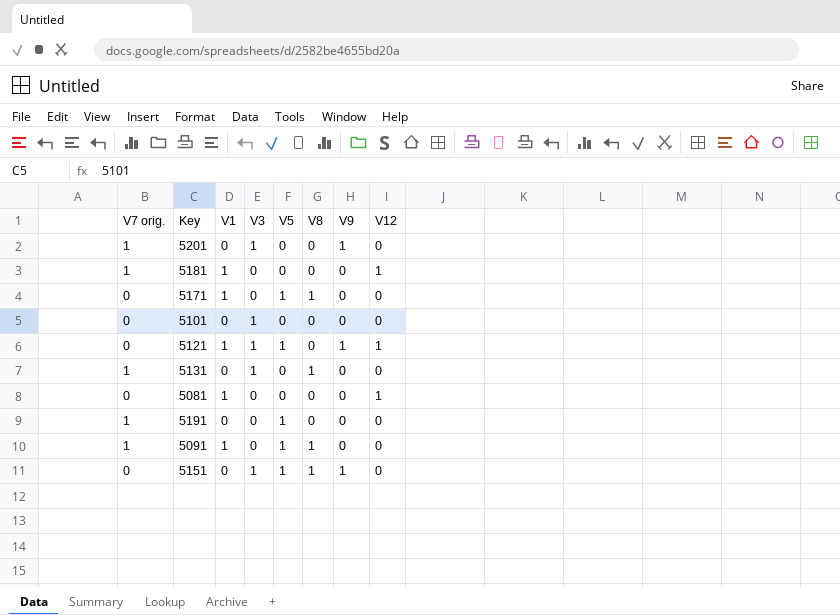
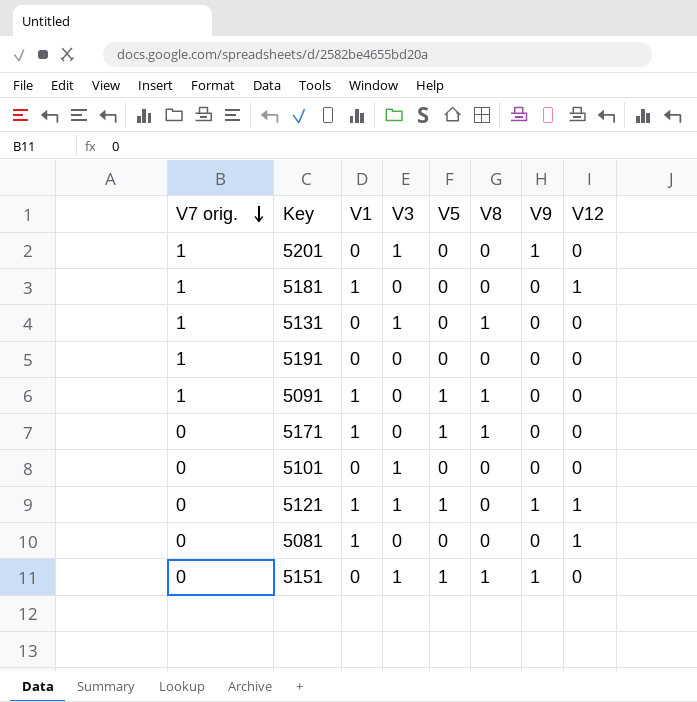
row order: none -> V7 orig. descending
5191 | V5: 1 -> 0

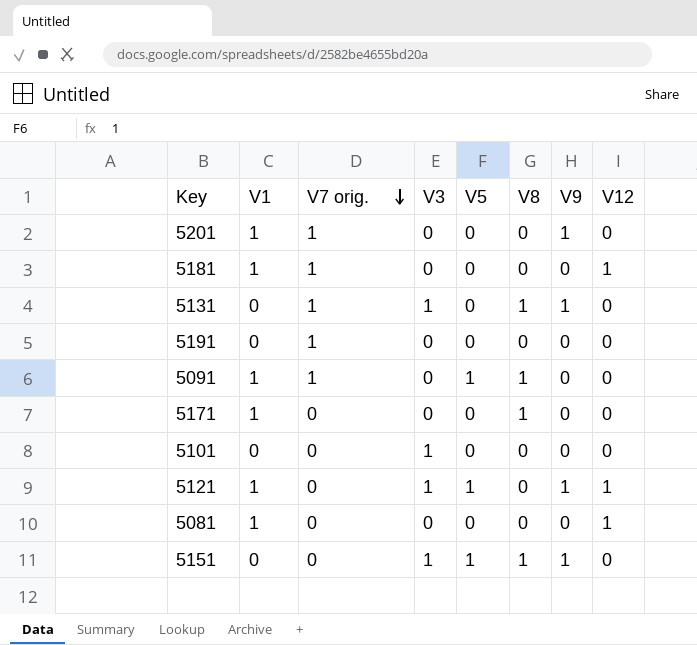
column V7 orig. | position: 1 -> 3
5201 | V1: 0 -> 1
5201 | V3: 1 -> 0
5131 | V9: 0 -> 1
5171 | V5: 1 -> 0

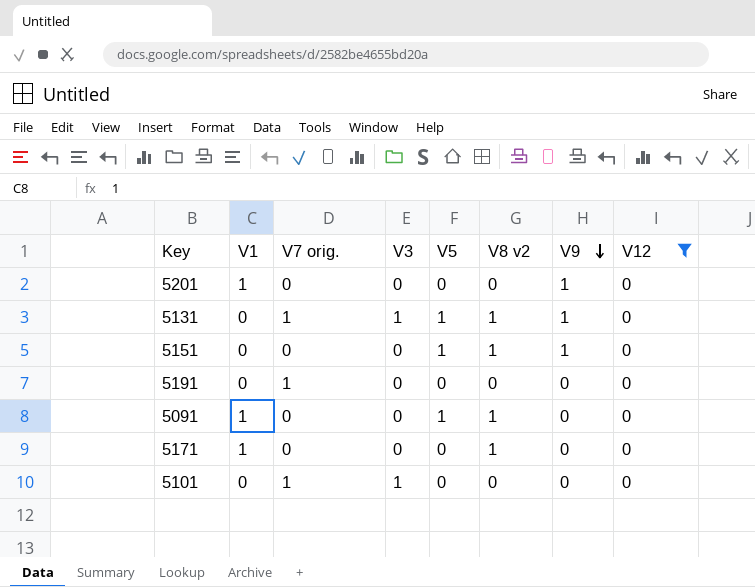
filter: none -> V12 = 0
row order: V7 orig. descending -> V9 descending
column name: V8 -> V8 v2
5201 | V7 orig.: 1 -> 0
5131 | V5: 0 -> 1
5151 | V3: 1 -> 0
5091 | V7 orig.: 1 -> 0
5101 | V7 orig.: 0 -> 1

